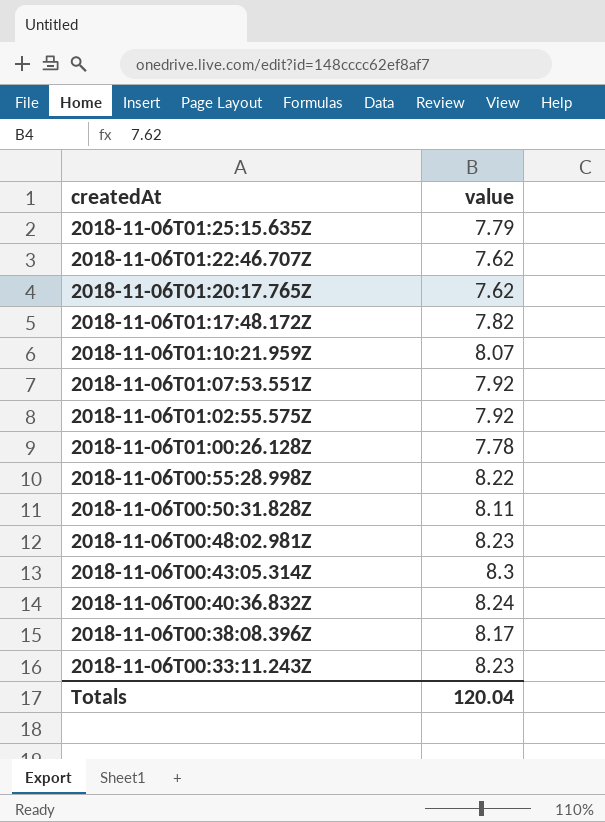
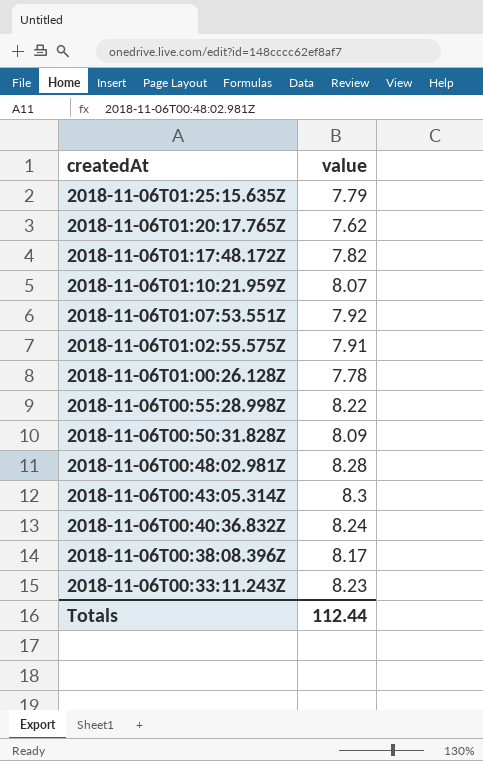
row 2018-11-06T01:22:46.707Z: 7.62 -> none
2018-11-06T01:02:55.575Z | value: 7.92 -> 7.91
2018-11-06T00:50:31.828Z | value: 8.11 -> 8.09
2018-11-06T00:48:02.981Z | value: 8.23 -> 8.28
Totals | value: 120.04 -> 112.44

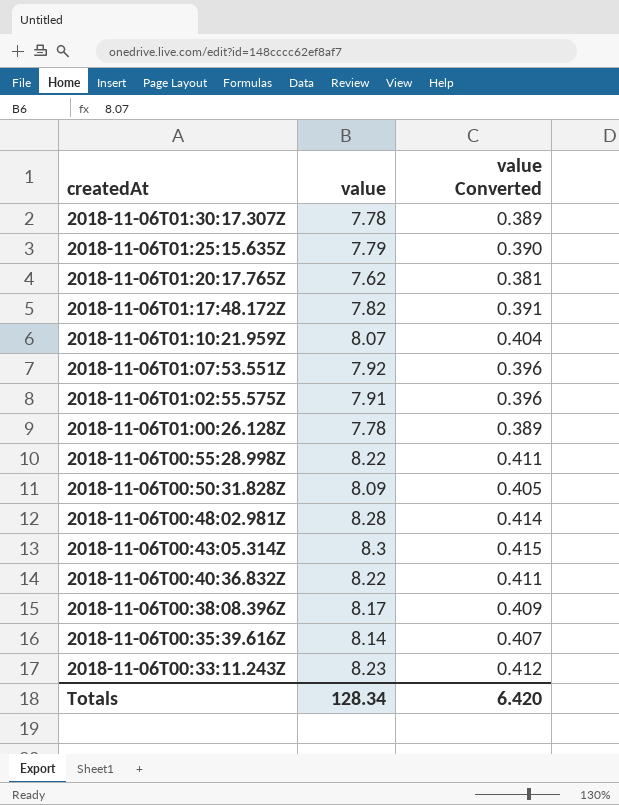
column value Converted | formula: none -> [value] * 0.05
row 2018-11-06T01:30:17.307Z: none -> 7.78 | 0.389
2018-11-06T00:40:36.832Z | value: 8.24 -> 8.22
row 2018-11-06T00:35:39.616Z: none -> 8.14 | 0.407
Totals | value: 112.44 -> 128.34

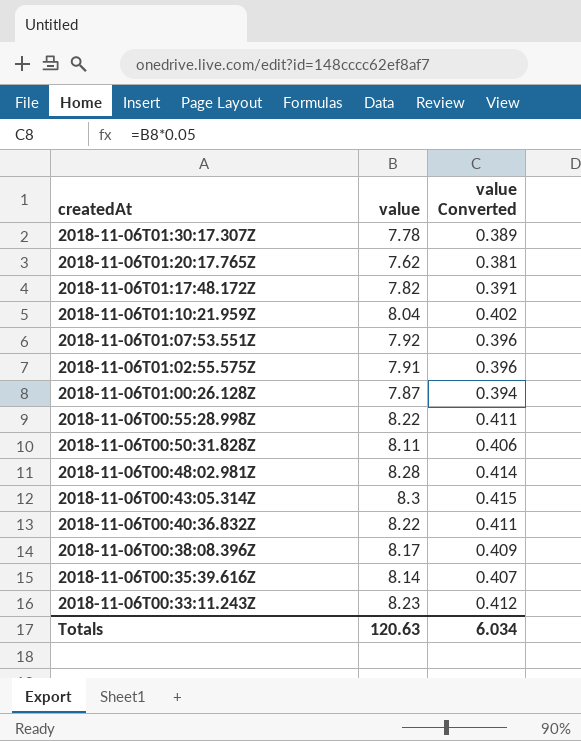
row 2018-11-06T01:25:15.635Z: 7.79 | 0.390 -> none
2018-11-06T01:10:21.959Z | value: 8.07 -> 8.04
2018-11-06T01:10:21.959Z | value Converted: 0.404 -> 0.402
2018-11-06T01:00:26.128Z | value: 7.78 -> 7.87
2018-11-06T01:00:26.128Z | value Converted: 0.389 -> 0.394
2018-11-06T00:50:31.828Z | value: 8.09 -> 8.11
2018-11-06T00:50:31.828Z | value Converted: 0.405 -> 0.406
Totals | value: 128.34 -> 120.63
Totals | value Converted: 6.420 -> 6.034

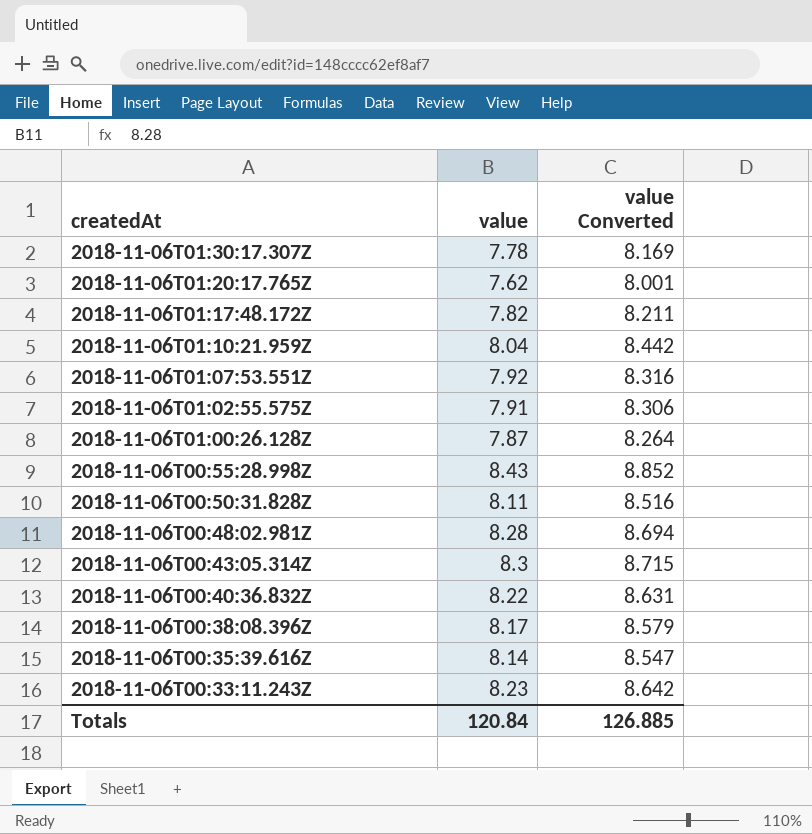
column value Converted | formula: [value] * 0.05 -> [value] * 1.05
2018-11-06T00:55:28.998Z | value: 8.22 -> 8.43
Totals | value: 120.63 -> 120.84
Totals | value Converted: 6.034 -> 126.885

